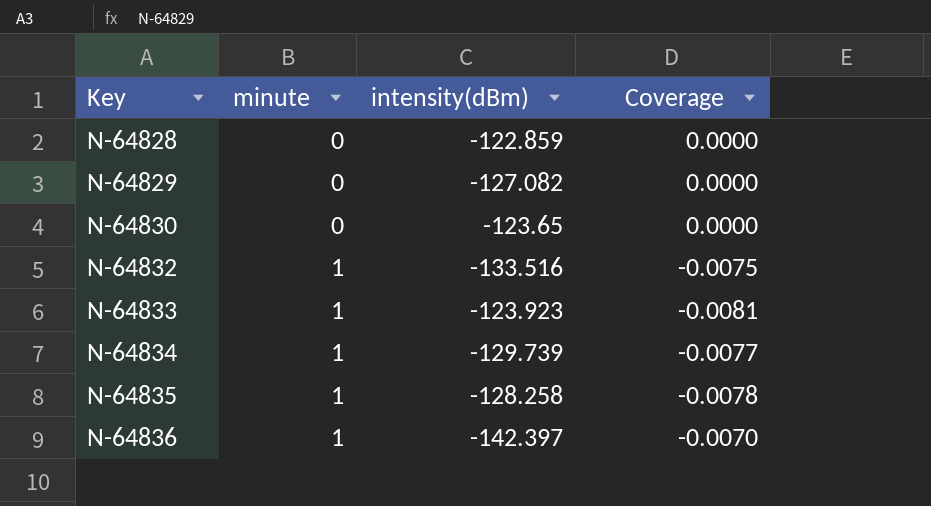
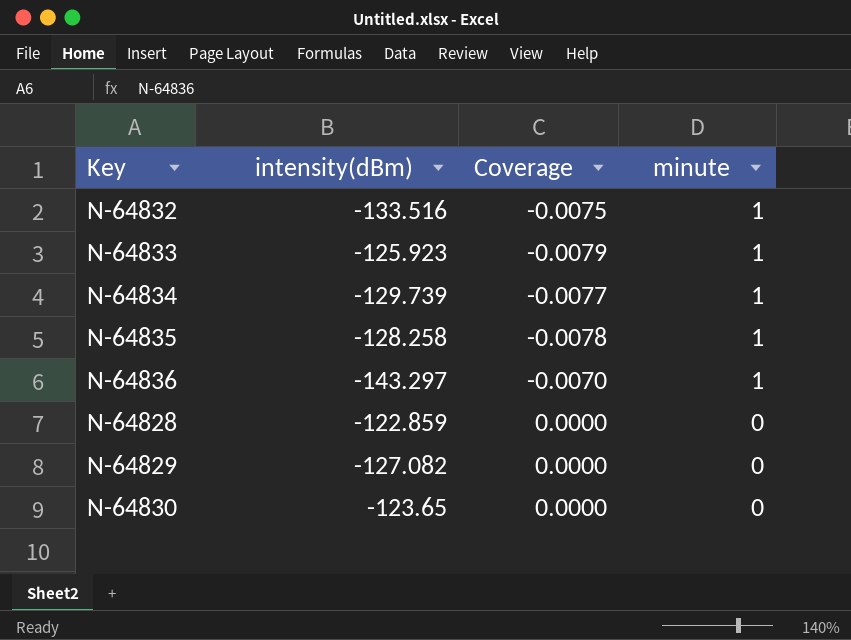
row order: Key ascending -> minute descending
column minute | position: 2 -> 4
N-64833 | intensity(dBm): -123.923 -> -125.923
N-64833 | Coverage: -0.0081 -> -0.0079
N-64836 | intensity(dBm): -142.397 -> -143.297

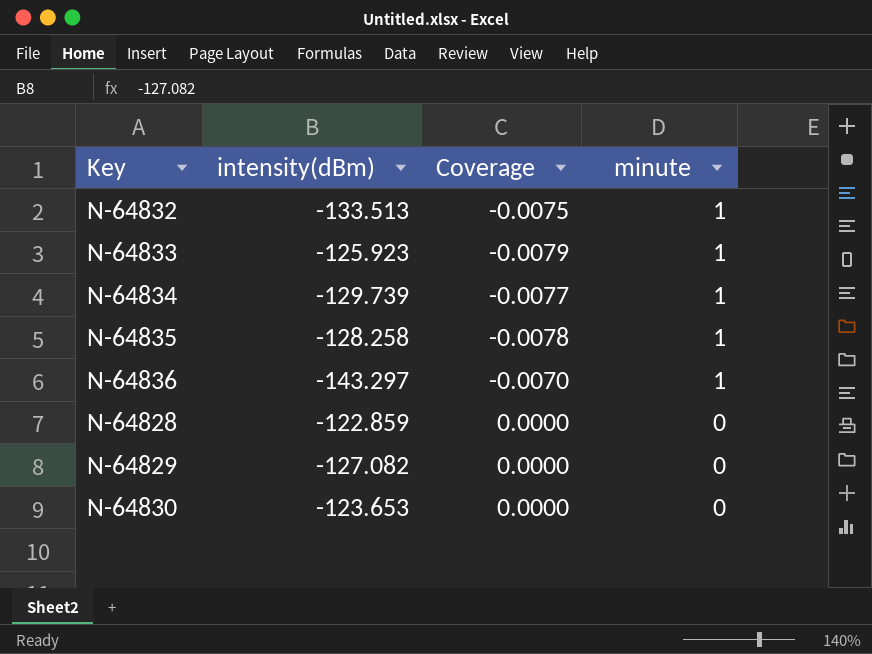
N-64832 | intensity(dBm): -133.516 -> -133.513
N-64830 | intensity(dBm): -123.65 -> -123.653

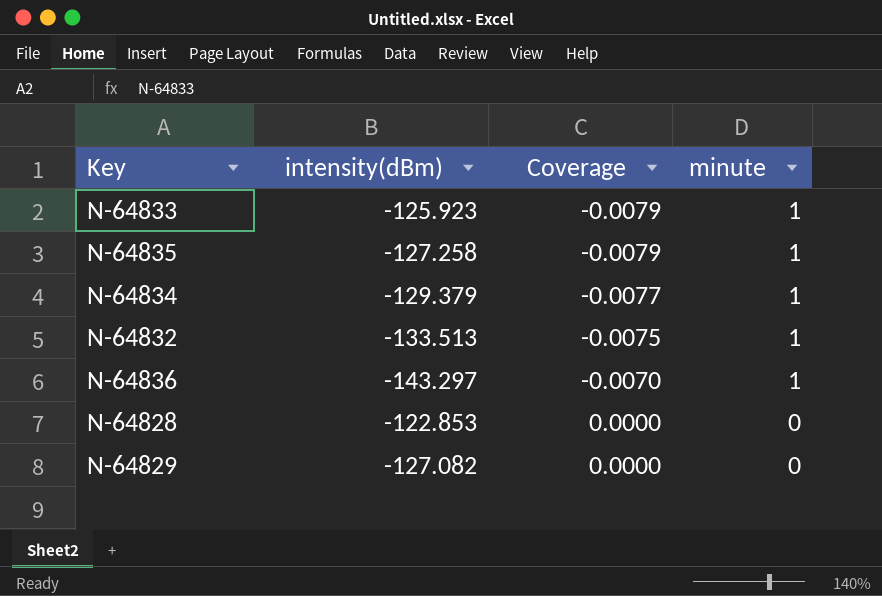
row order: minute descending -> Coverage ascending
row N-64830: -123.653 | 0.0000 | 0 -> none
N-64835 | intensity(dBm): -128.258 -> -127.258
N-64835 | Coverage: -0.0078 -> -0.0079
N-64834 | intensity(dBm): -129.739 -> -129.379
N-64828 | intensity(dBm): -122.859 -> -122.853

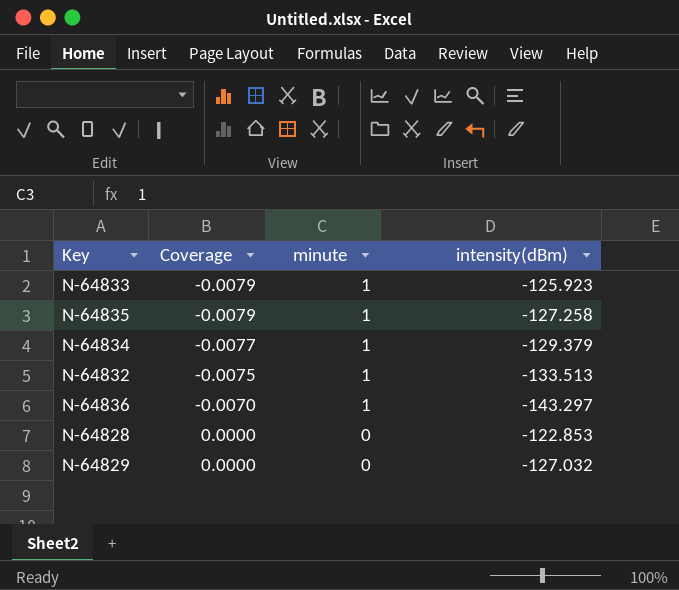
column intensity(dBm) | position: 2 -> 4
N-64829 | intensity(dBm): -127.082 -> -127.032

